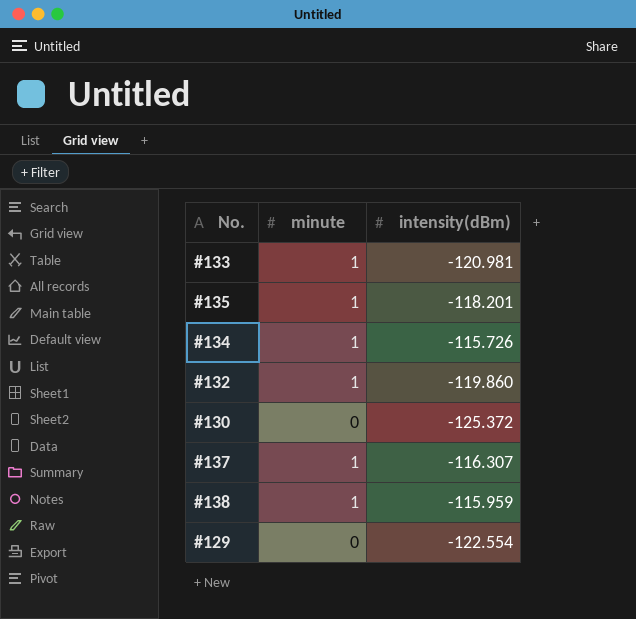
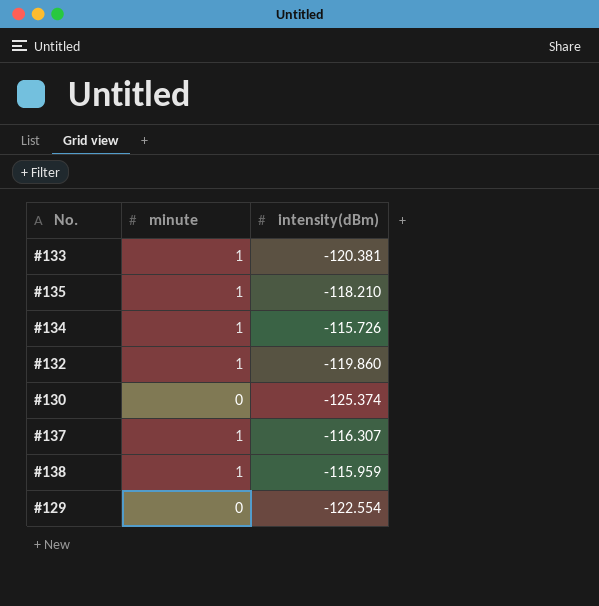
#133 | intensity(dBm): -120.981 -> -120.381
#135 | intensity(dBm): -118.201 -> -118.210
#130 | intensity(dBm): -125.372 -> -125.374

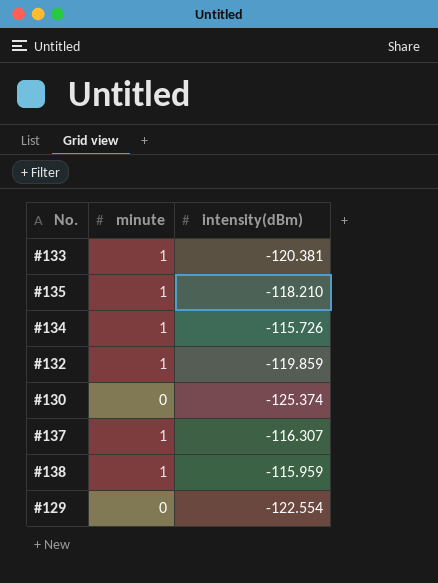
#132 | intensity(dBm): -119.860 -> -119.859

